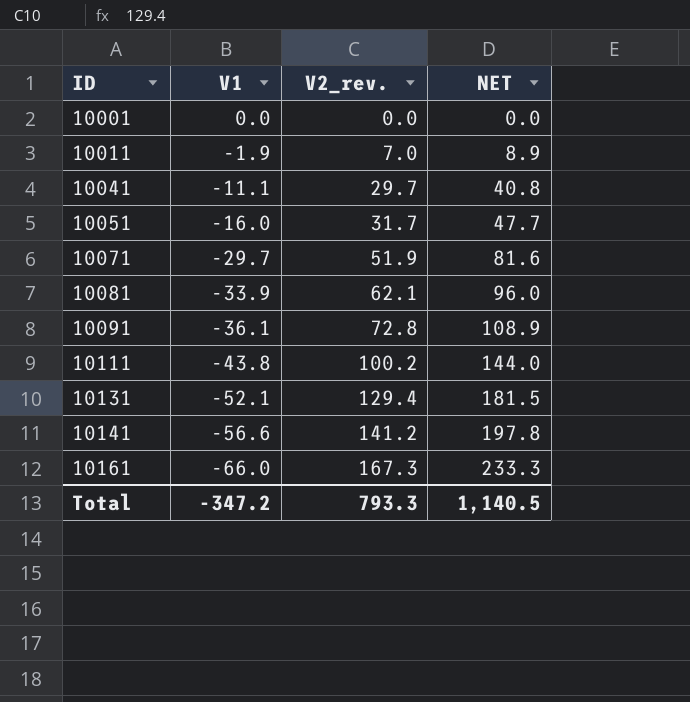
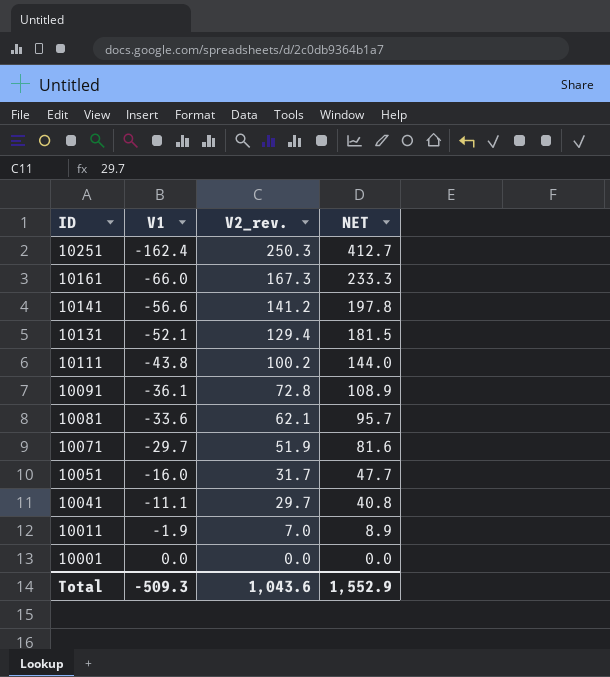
row order: ID ascending -> ID descending
row 10251: none -> -162.4 | 250.3 | 412.7
10081 | V1: -33.9 -> -33.6
10081 | NET: 96.0 -> 95.7
Total | V1: -347.2 -> -509.3
Total | V2_rev.: 793.3 -> 1,043.6
Total | NET: 1,140.5 -> 1,552.9

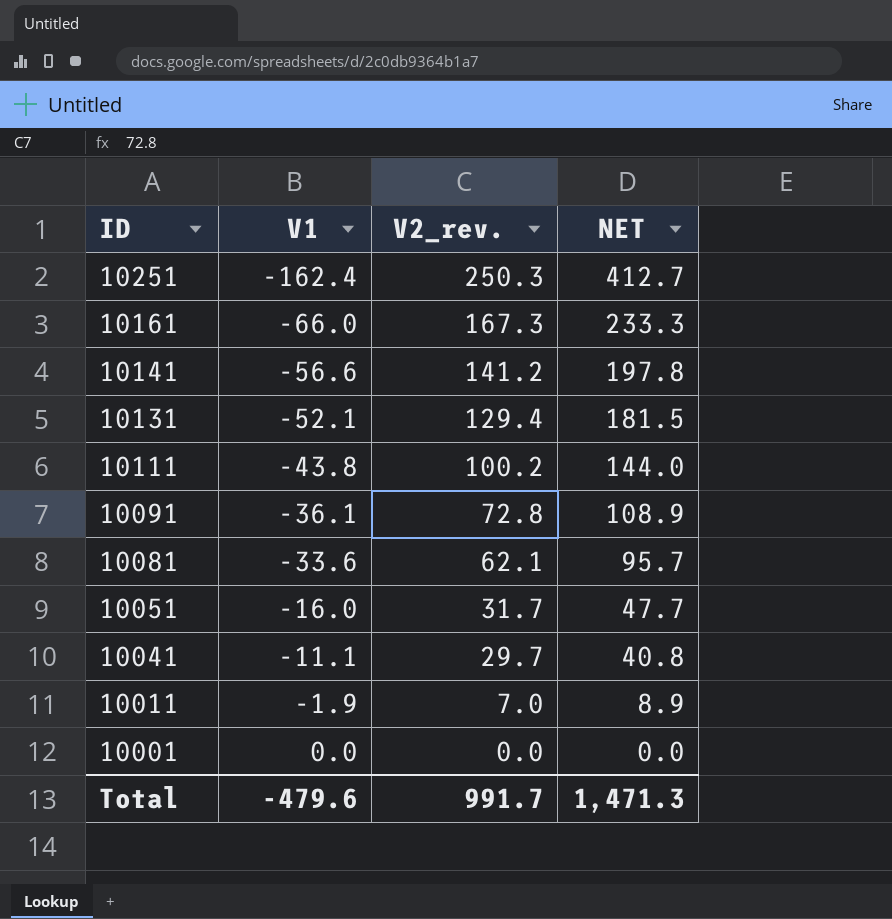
row 10071: -29.7 | 51.9 | 81.6 -> none
Total | V1: -509.3 -> -479.6
Total | V2_rev.: 1,043.6 -> 991.7
Total | NET: 1,552.9 -> 1,471.3

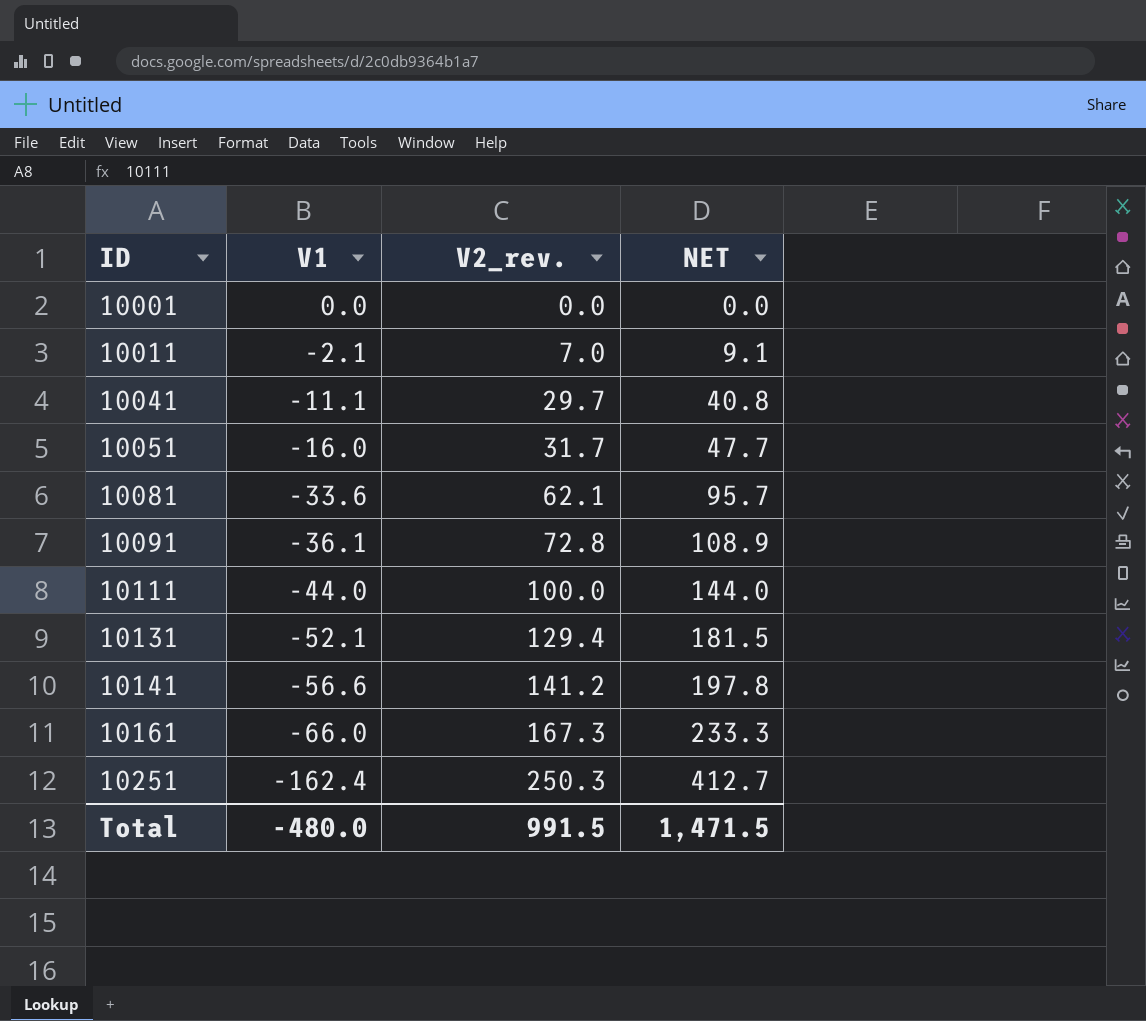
row order: ID descending -> ID ascending
10011 | V1: -1.9 -> -2.1
10011 | NET: 8.9 -> 9.1
10111 | V1: -43.8 -> -44.0
10111 | V2_rev.: 100.2 -> 100.0
Total | V1: -479.6 -> -480.0
Total | V2_rev.: 991.7 -> 991.5
Total | NET: 1,471.3 -> 1,471.5

